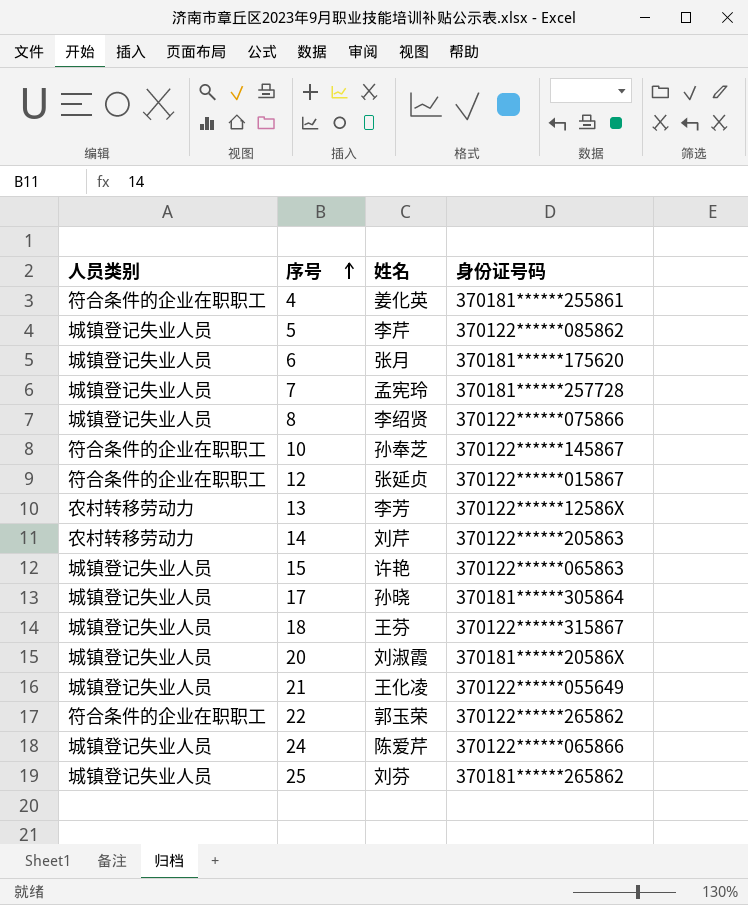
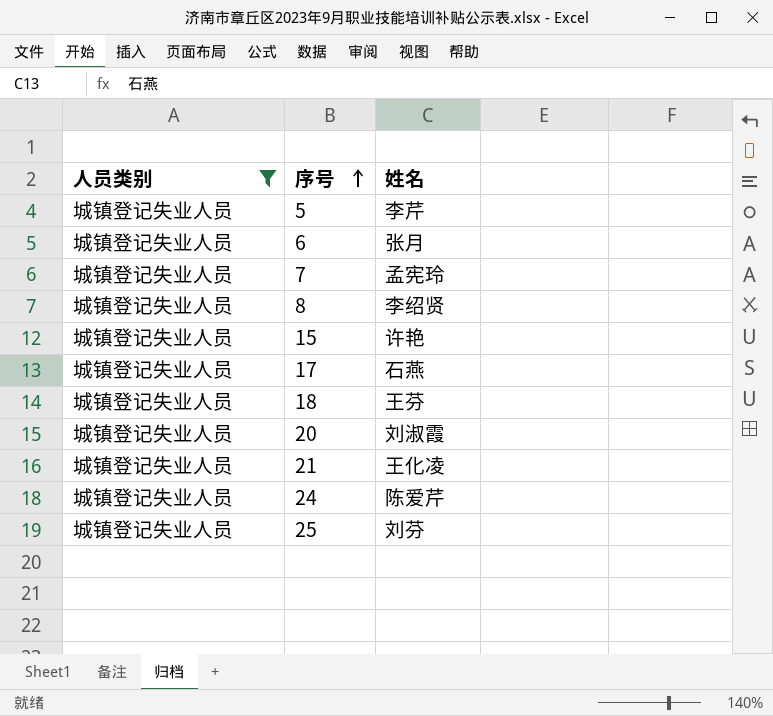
filter: none -> 人员类别 = 城镇登记失业人员
column 身份证号码 | position: 4 -> none
17 | 姓名: 孙晓 -> 石燕

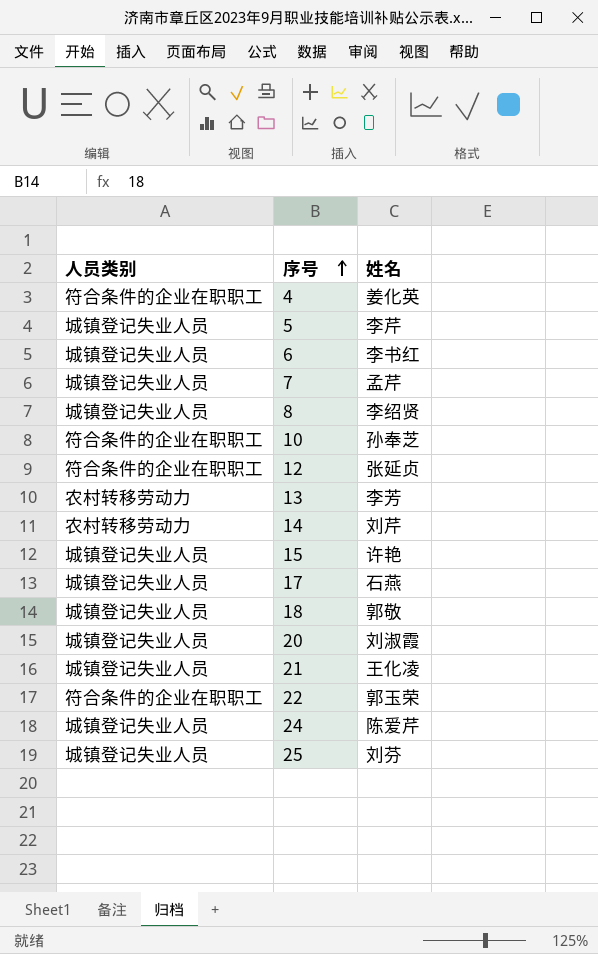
filter: 人员类别 = 城镇登记失业人员 -> none
6 | 姓名: 张月 -> 李书红
7 | 姓名: 孟宪玲 -> 孟芹
18 | 姓名: 王芬 -> 郭敬

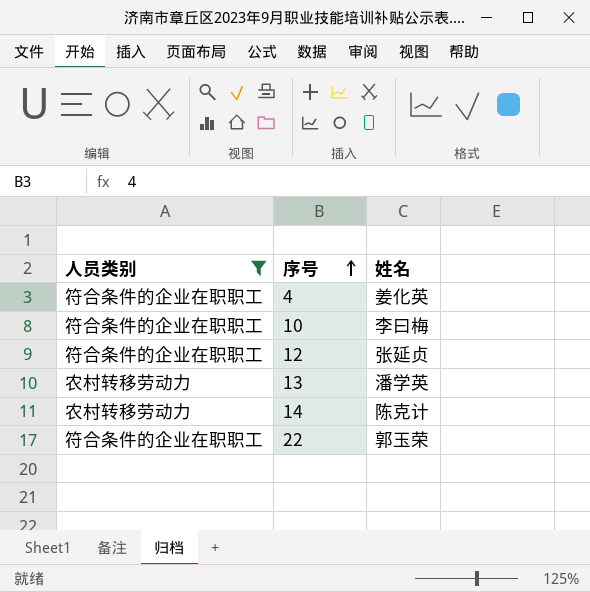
filter: none -> 人员类别 != 城镇登记失业人员
10 | 姓名: 孙奉芝 -> 李曰梅
13 | 姓名: 李芳 -> 潘学英
14 | 姓名: 刘芹 -> 陈克计

